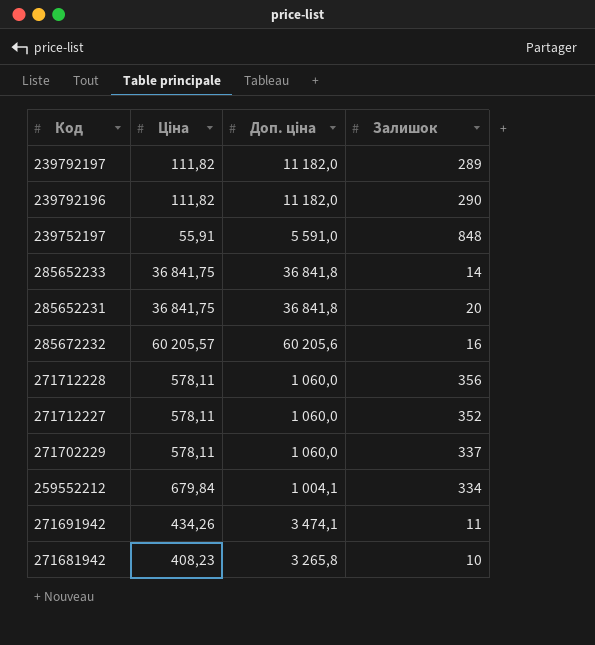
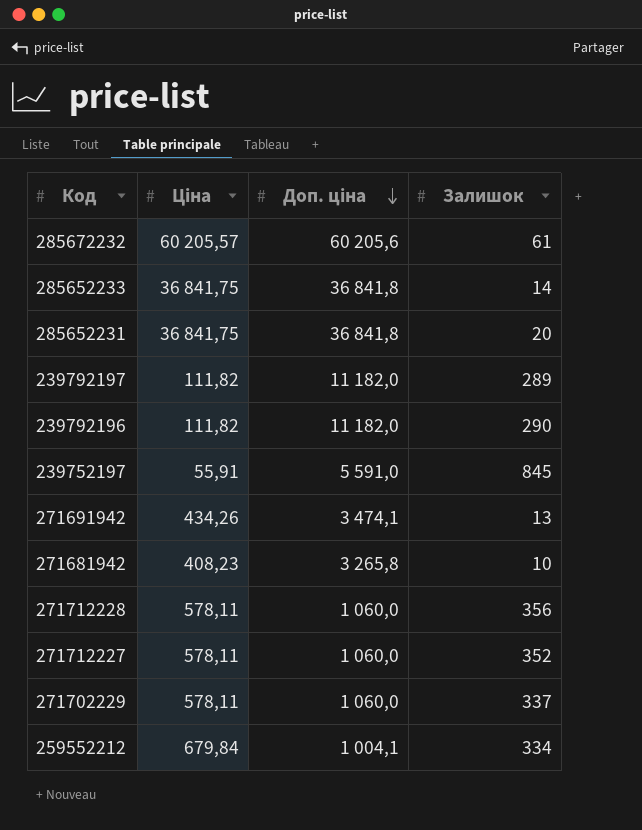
row order: none -> Доп. ціна descending
285672232 | Залишок: 16 -> 61
239752197 | Залишок: 848 -> 845
271691942 | Залишок: 11 -> 13

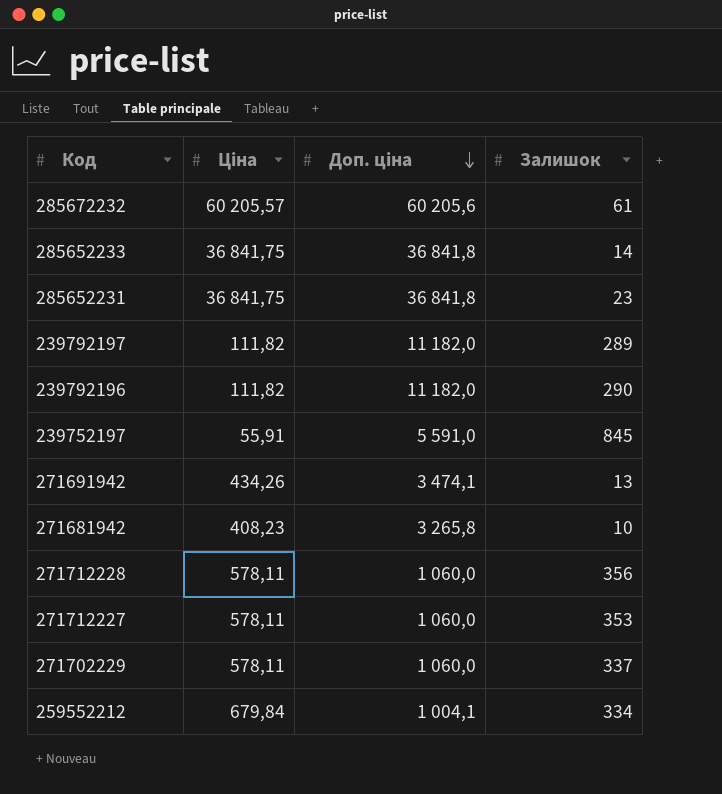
285652231 | Залишок: 20 -> 23
271712227 | Залишок: 352 -> 353

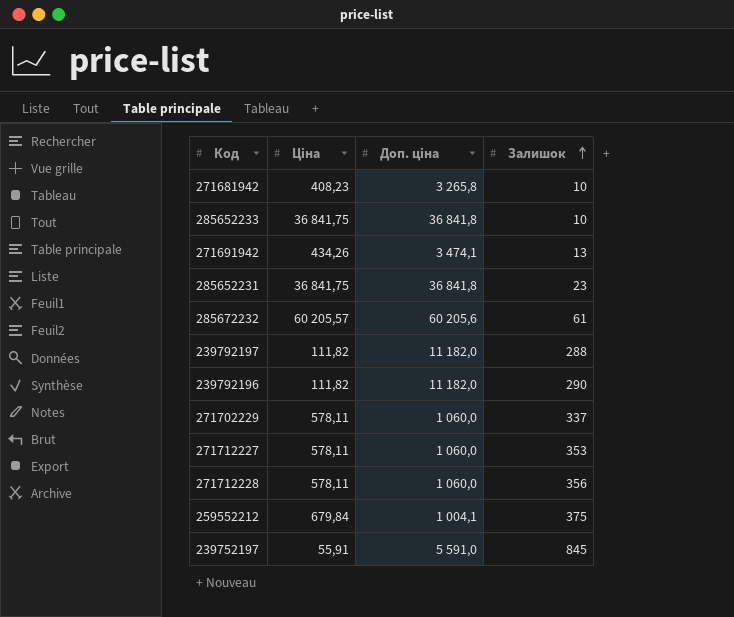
row order: Доп. ціна descending -> Залишок ascending
285652233 | Залишок: 14 -> 10
239792197 | Залишок: 289 -> 288
259552212 | Залишок: 334 -> 375

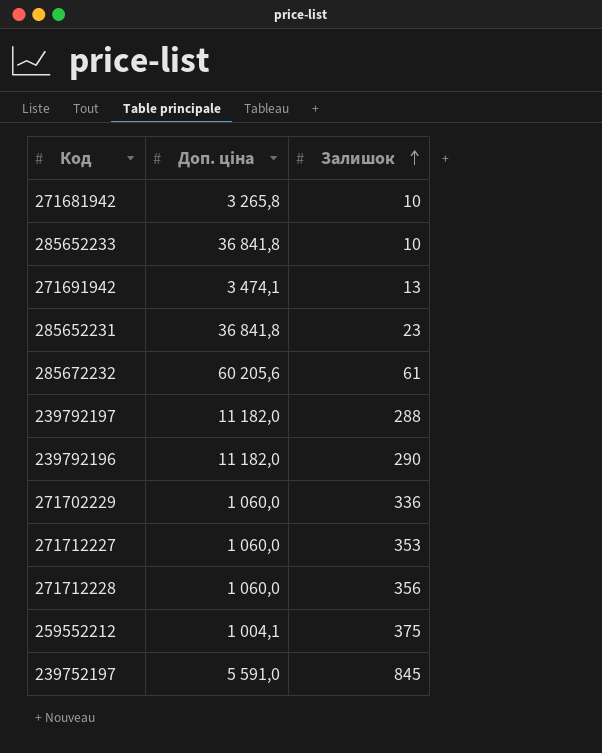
column Ціна | position: 2 -> none
271702229 | Залишок: 337 -> 336

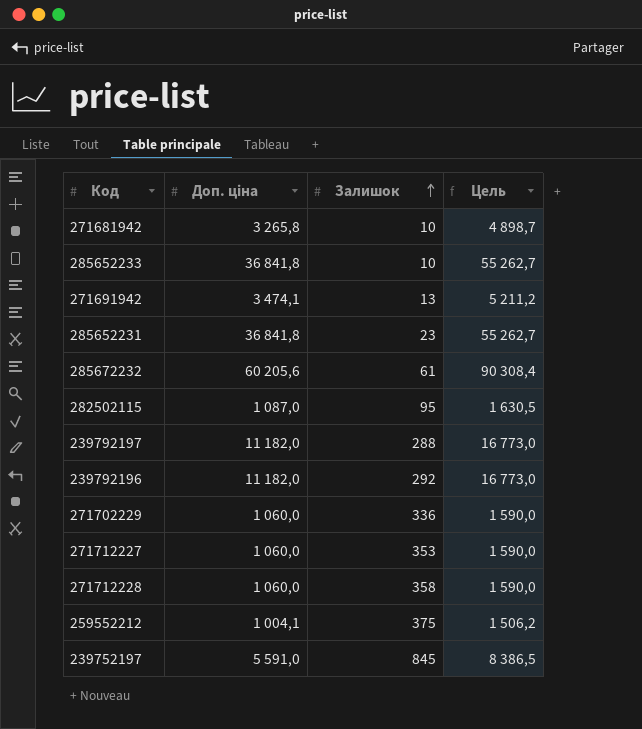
column Цель | formula: none -> [Доп. ціна] * 1,5
row 282502115: none -> 1 087,0 | 95 | 1 630,5
239792196 | Залишок: 290 -> 292
271712228 | Залишок: 356 -> 358

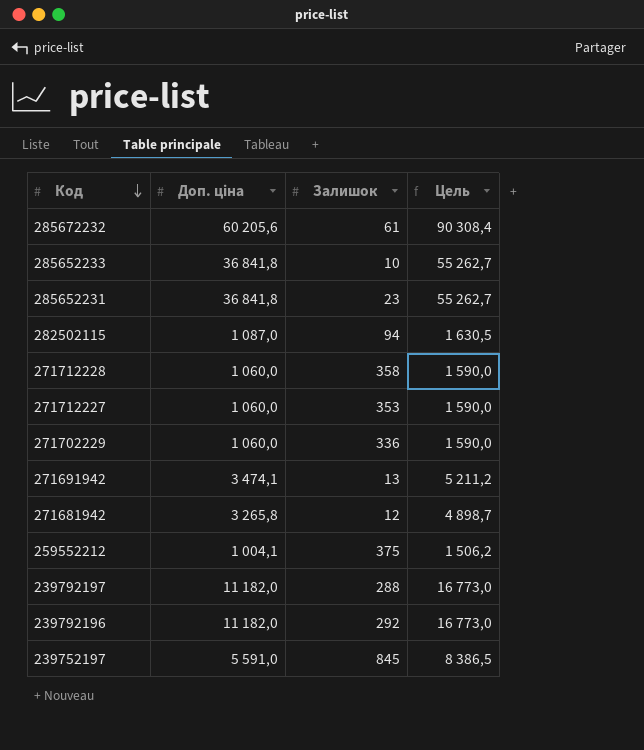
row order: Залишок ascending -> Код descending
282502115 | Залишок: 95 -> 94
271681942 | Залишок: 10 -> 12

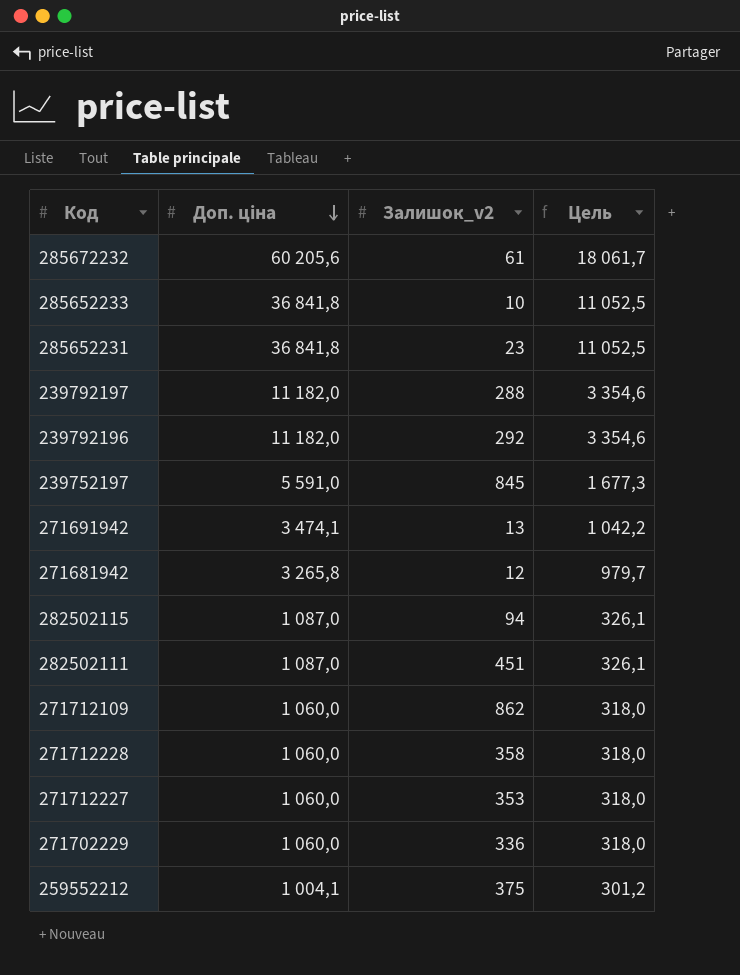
row order: Код descending -> Доп. ціна descending
column name: Залишок -> Залишок_v2
column Цель | formula: [Доп. ціна] * 1,5 -> [Доп. ціна] * 0,3
row 282502111: none -> 1 087,0 | 451 | 326,1
row 271712109: none -> 1 060,0 | 862 | 318,0

